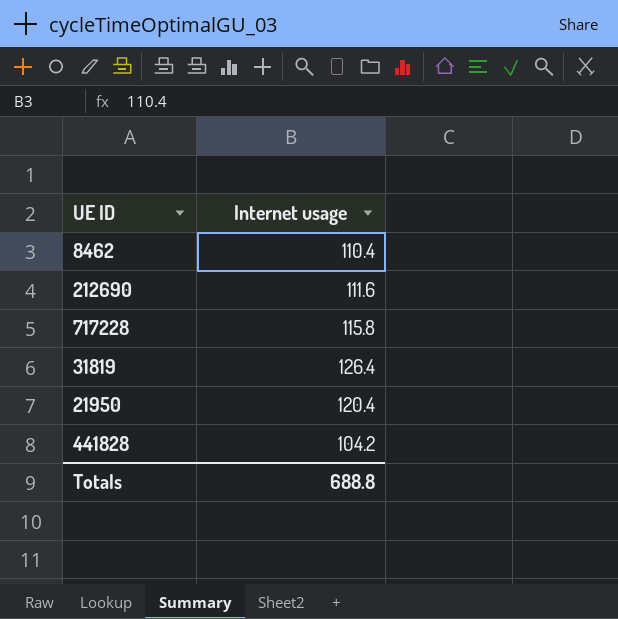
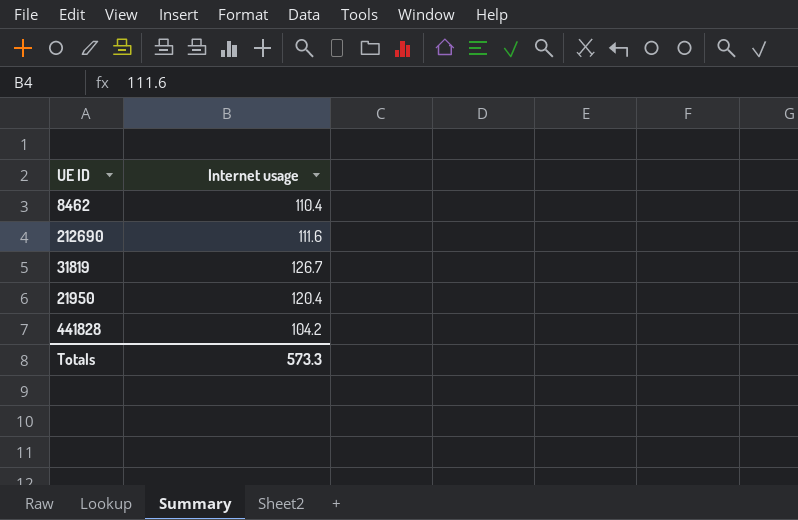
row 717228: 115.8 -> none
31819 | Internet usage: 126.4 -> 126.7
Totals | Internet usage: 688.8 -> 573.3

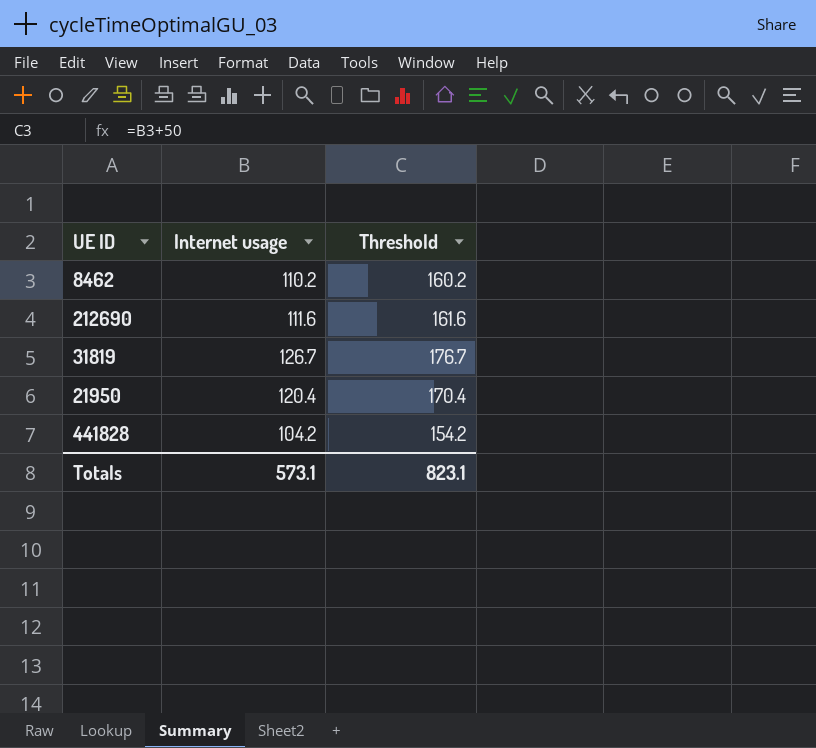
column Threshold | formula: none -> [Internet usage] + 50
8462 | Internet usage: 110.4 -> 110.2
Totals | Internet usage: 573.3 -> 573.1

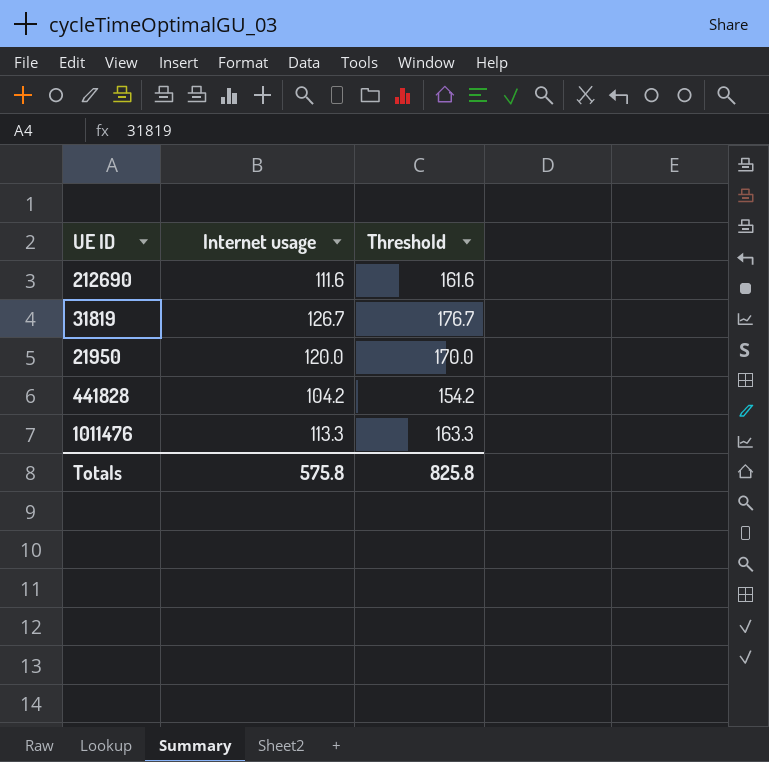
row 8462: 110.2 | 160.2 -> none
21950 | Internet usage: 120.4 -> 120.0
21950 | Threshold: 170.4 -> 170.0
row 1011476: none -> 113.3 | 163.3
Totals | Internet usage: 573.1 -> 575.8
Totals | Threshold: 823.1 -> 825.8

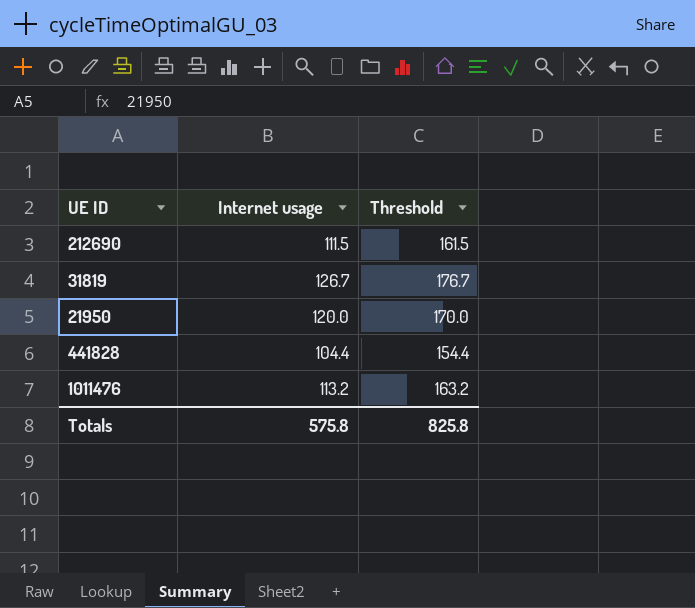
212690 | Internet usage: 111.6 -> 111.5
212690 | Threshold: 161.6 -> 161.5
441828 | Internet usage: 104.2 -> 104.4
441828 | Threshold: 154.2 -> 154.4
1011476 | Internet usage: 113.3 -> 113.2
1011476 | Threshold: 163.3 -> 163.2

